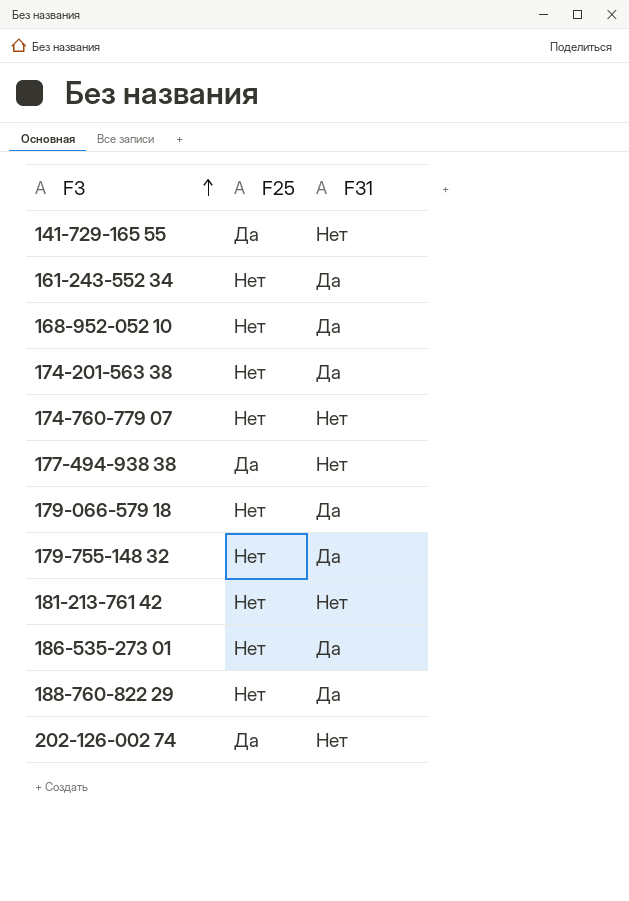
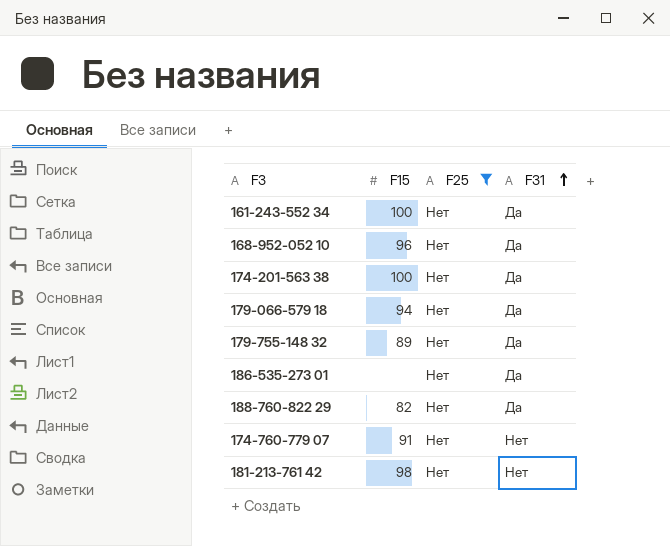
filter: none -> F25 = Нет
row order: F3 ascending -> F31 ascending
column F15 | position: none -> 2

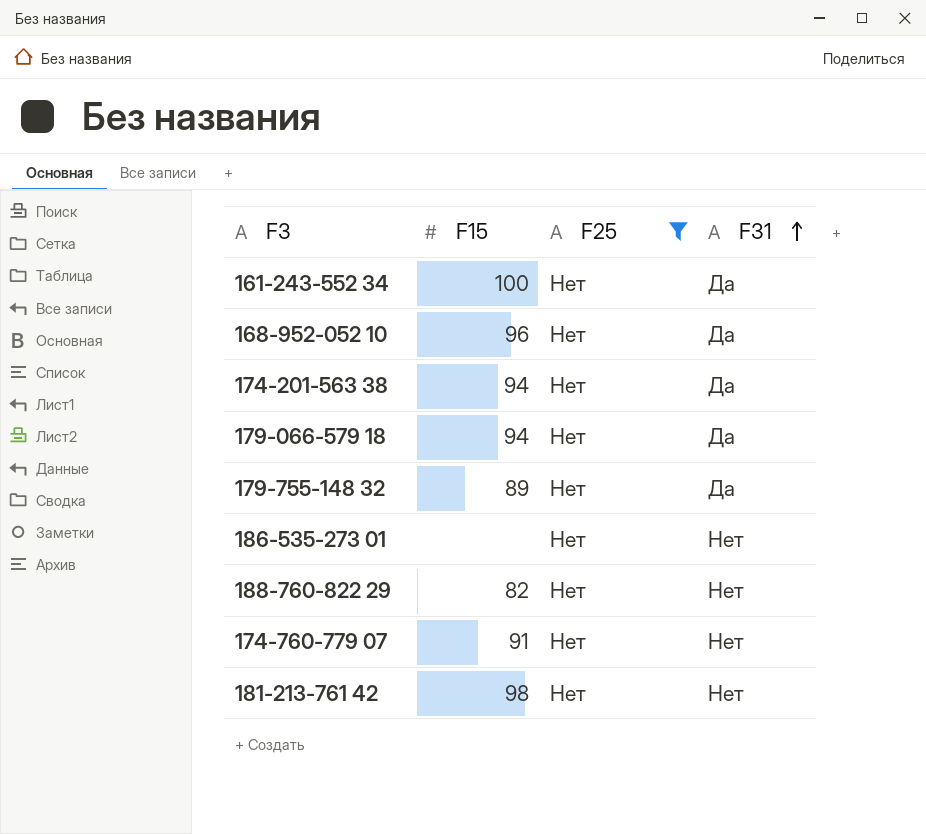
174-201-563 38 | F15: 100 -> 94
186-535-273 01 | F31: Да -> Нет
188-760-822 29 | F31: Да -> Нет

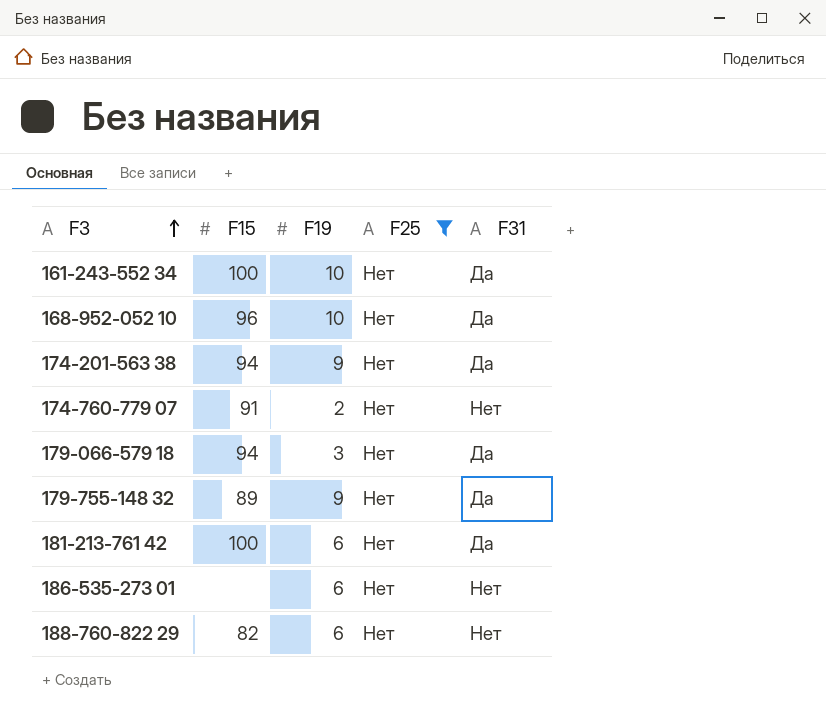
row order: F31 ascending -> F3 ascending
column F19 | position: none -> 3
181-213-761 42 | F15: 98 -> 100
181-213-761 42 | F31: Нет -> Да

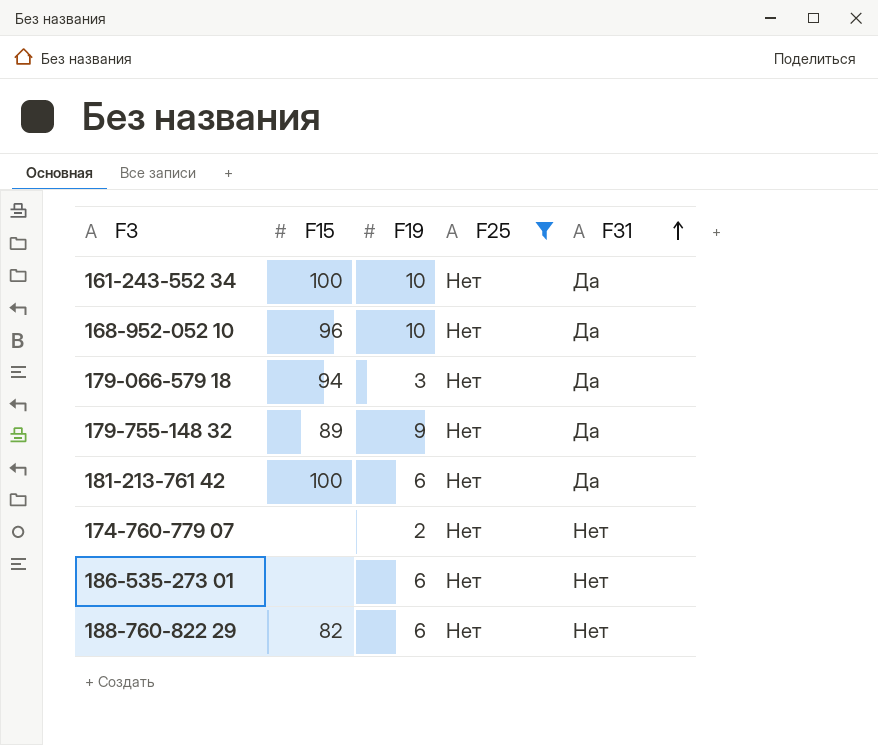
row order: F3 ascending -> F31 ascending
row 174-201-563 38: 94 | 9 | Нет | Да -> none
174-760-779 07 | F15: 91 -> none

